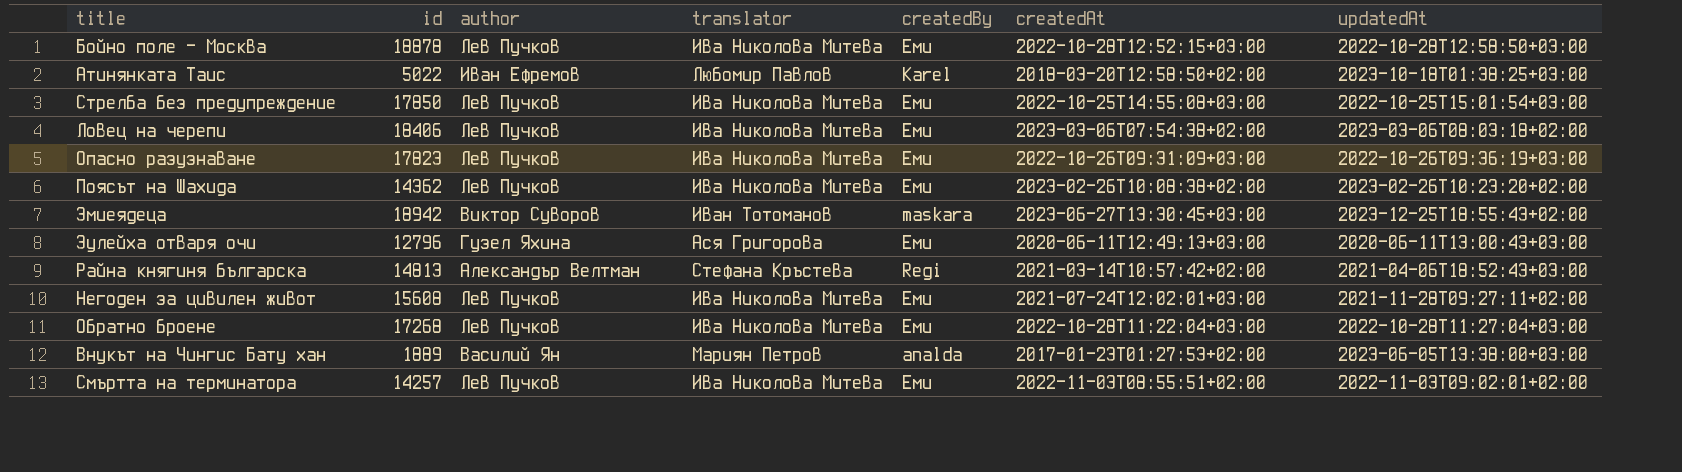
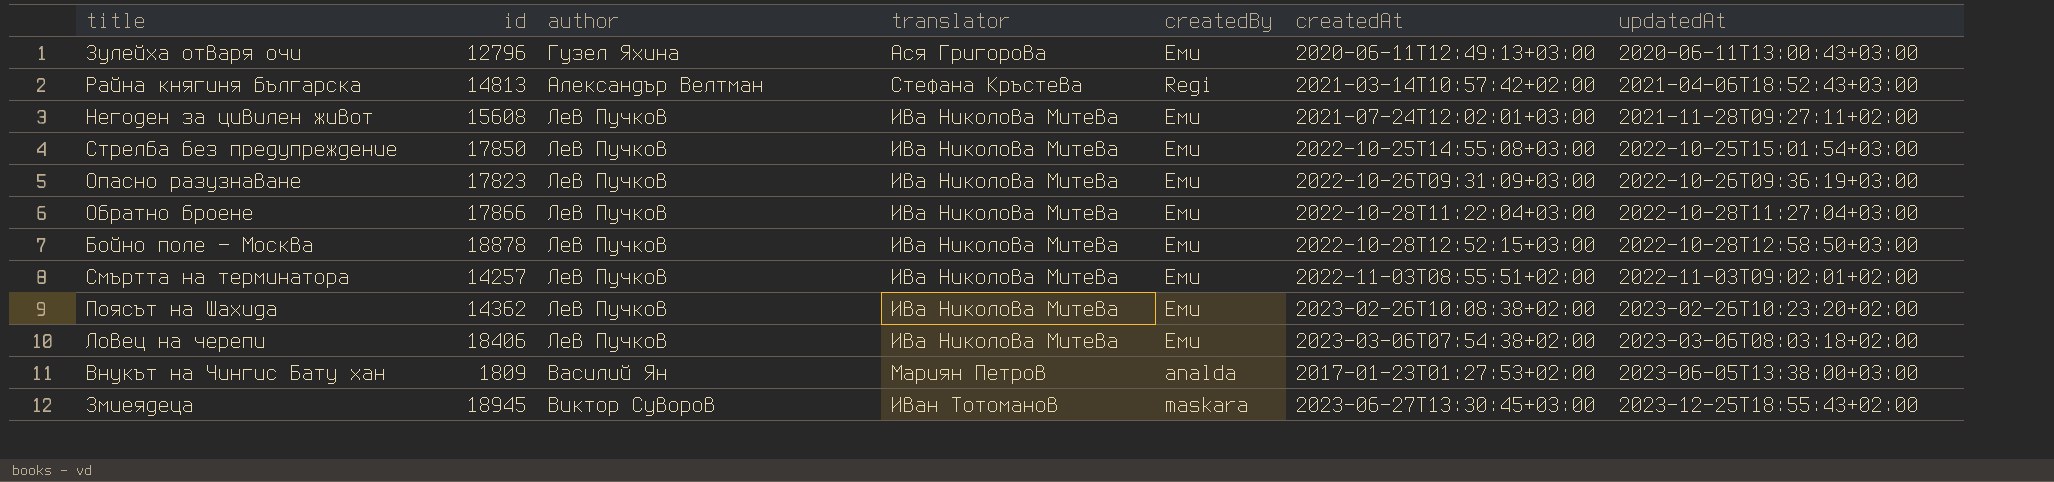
row order: none -> updatedAt ascending
row Атинянката Таис: 5022 | Иван Ефремов | Любомир Павлов | Karel | 2018-03-20T12:58:50+02:00 | 2023-10-18T01:38:25+03:00 -> none
Обратно броене | id: 17268 -> 17866
Внукът на Чингис Бату хан | id: 1889 -> 1809
Змиеядеца | id: 18942 -> 18945

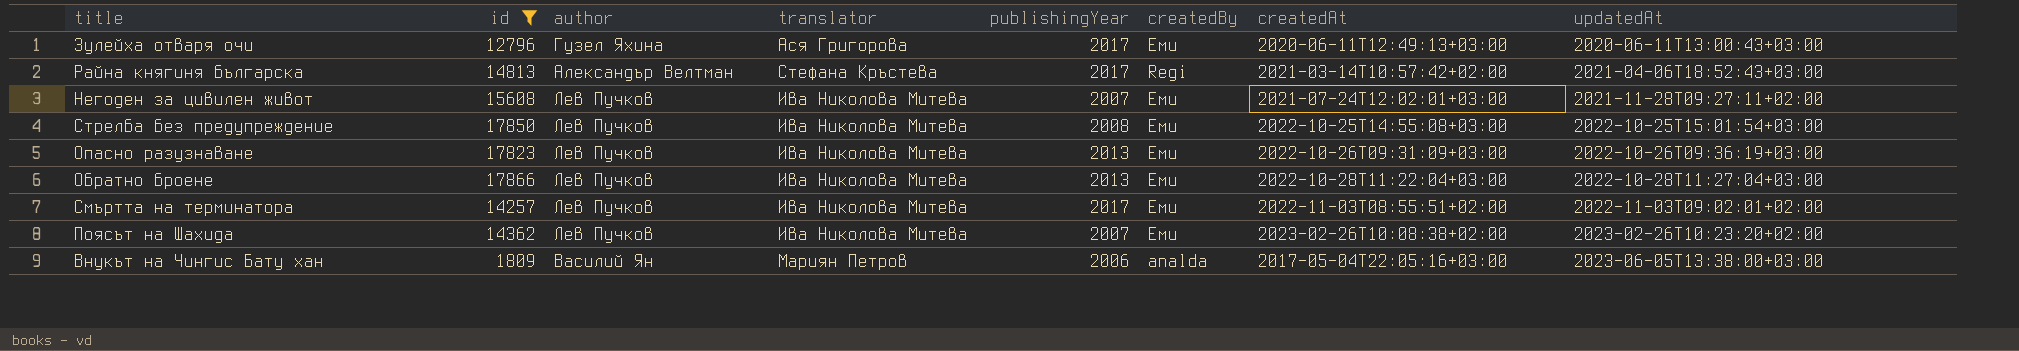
filter: none -> id <= 17866
column publishingYear | position: none -> 5
Внукът на Чингис Бату хан | createdAt: 2017-01-23T01:27:53+02:00 -> 2017-05-04T22:05:16+03:00

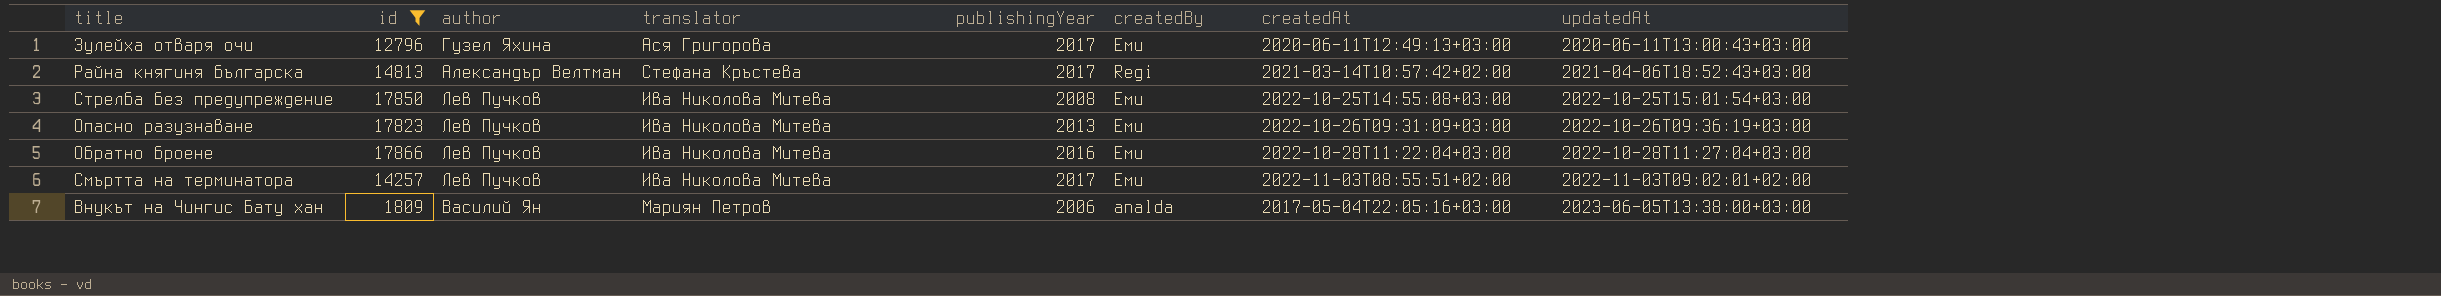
row Негоден за цивилен живот: 15608 | Лев Пучков | Ива Николова Митева | 2007 | Еми | 2021-07-24T12:02:01+03:00 | 2021-11-28T09:27:11+02:00 -> none
row Поясът на Шахида: 14362 | Лев Пучков | Ива Николова Митева | 2007 | Еми | 2023-02-26T10:08:38+02:00 | 2023-02-26T10:23:20+02:00 -> none
Обратно броене | publishingYear: 2013 -> 2016

